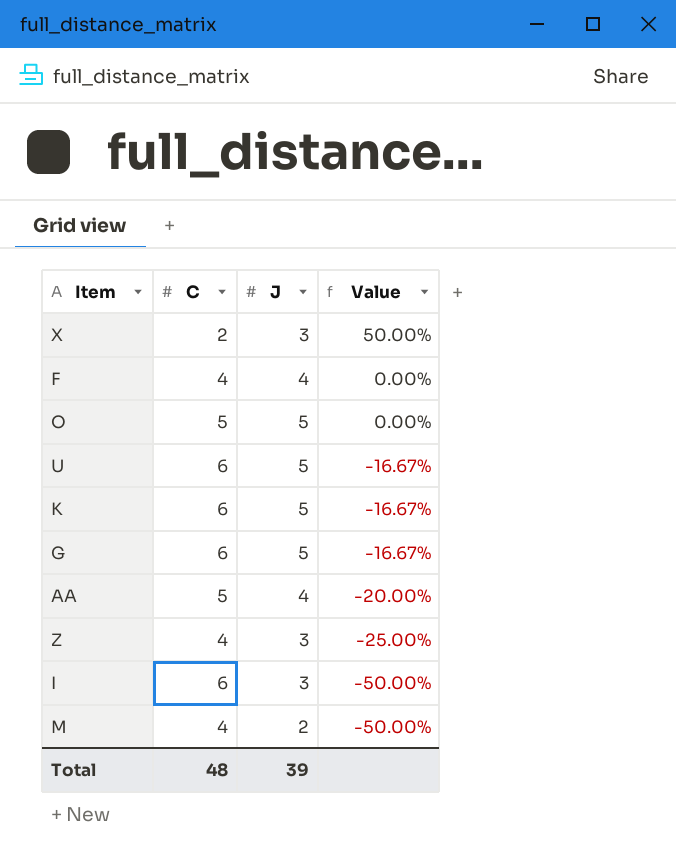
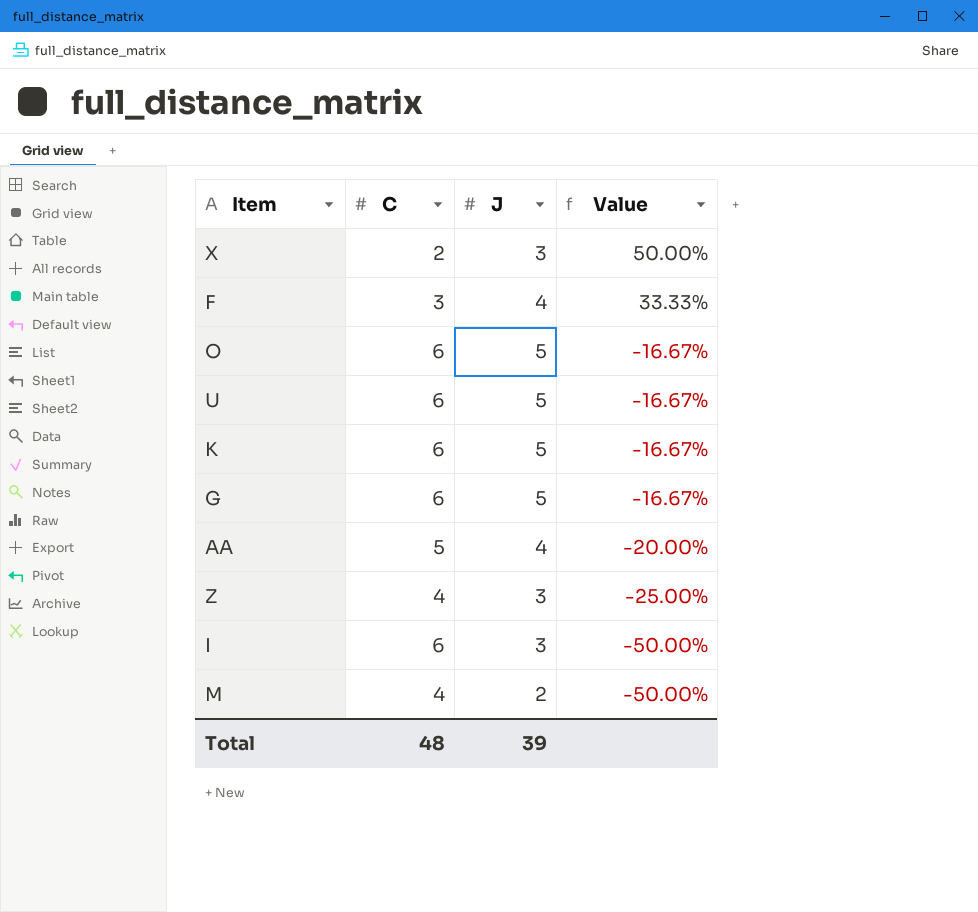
F | C: 4 -> 3
F | Value: 0.00% -> 33.33%
O | C: 5 -> 6
O | Value: 0.00% -> -16.67%

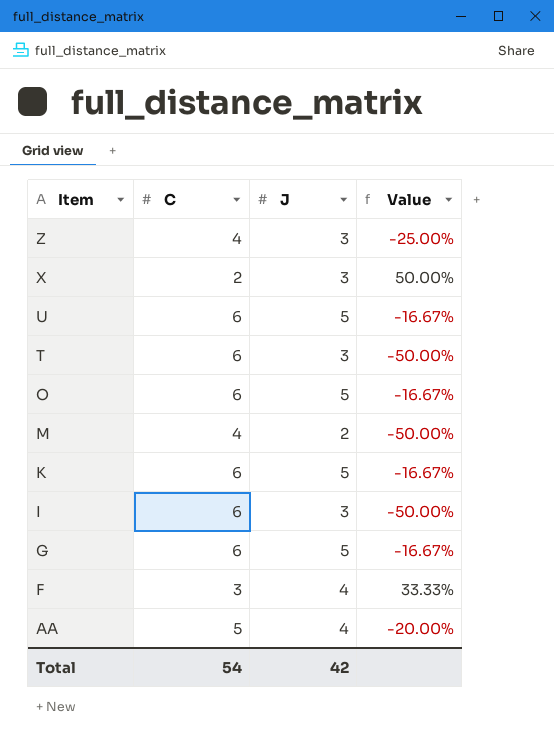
row order: Value descending -> Item descending
row T: none -> 6 | 3 | -50.00%
Total | C: 48 -> 54
Total | J: 39 -> 42

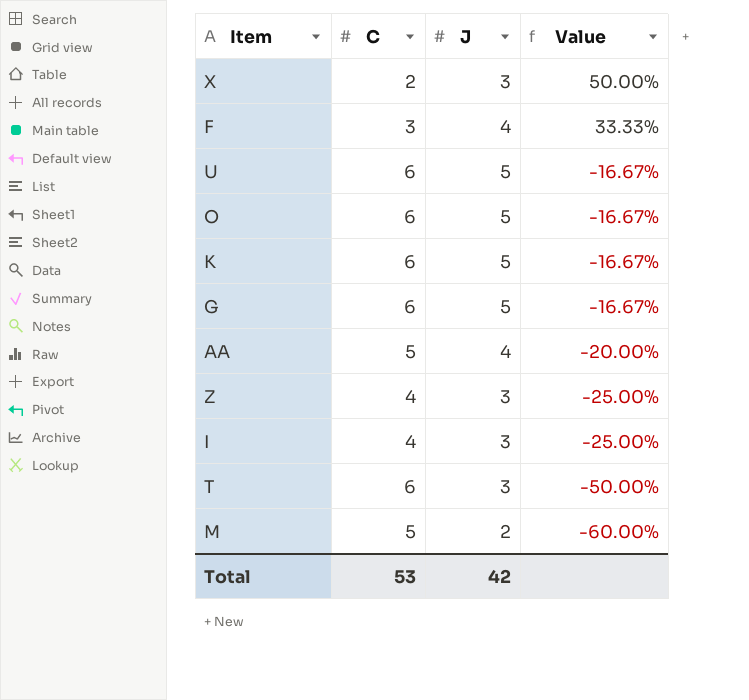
row order: Item descending -> Value descending
I | C: 6 -> 4
I | Value: -50.00% -> -25.00%
M | C: 4 -> 5
M | Value: -50.00% -> -60.00%
Total | C: 54 -> 53

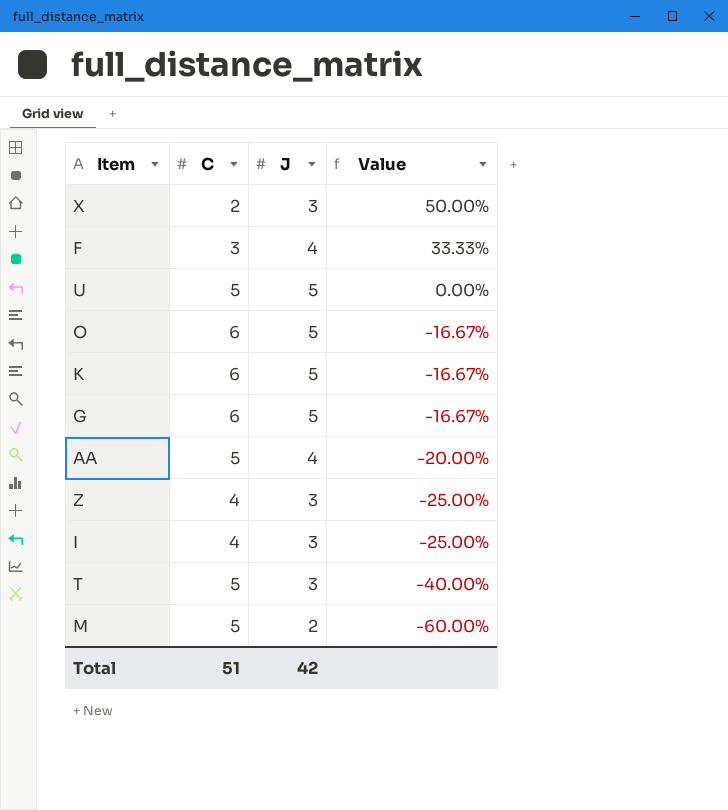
U | C: 6 -> 5
U | Value: -16.67% -> 0.00%
T | C: 6 -> 5
T | Value: -50.00% -> -40.00%
Total | C: 53 -> 51

